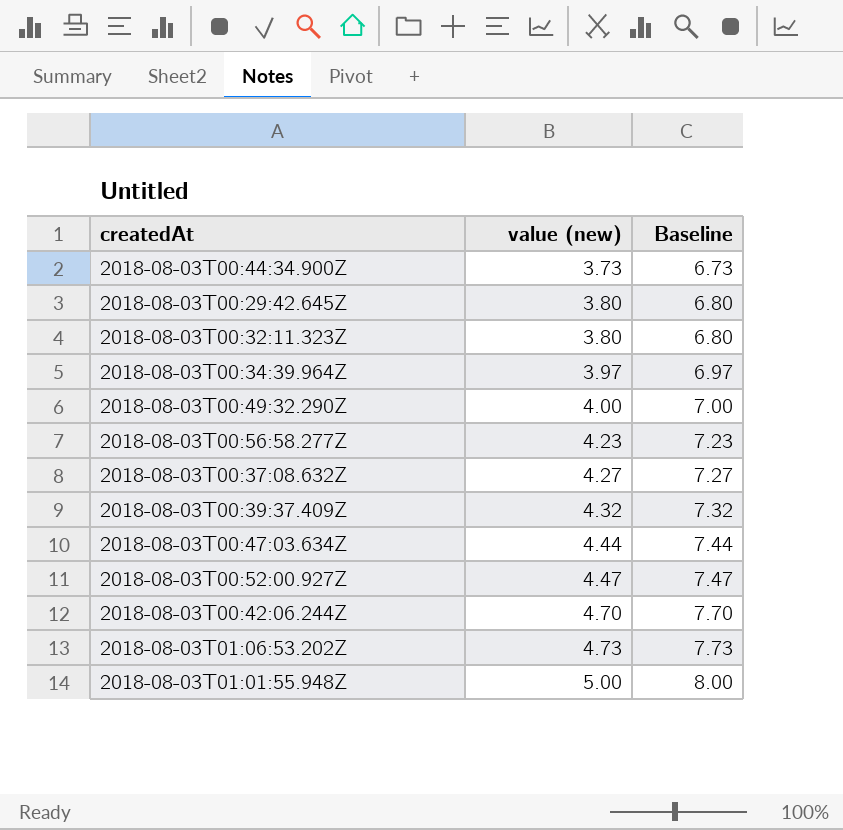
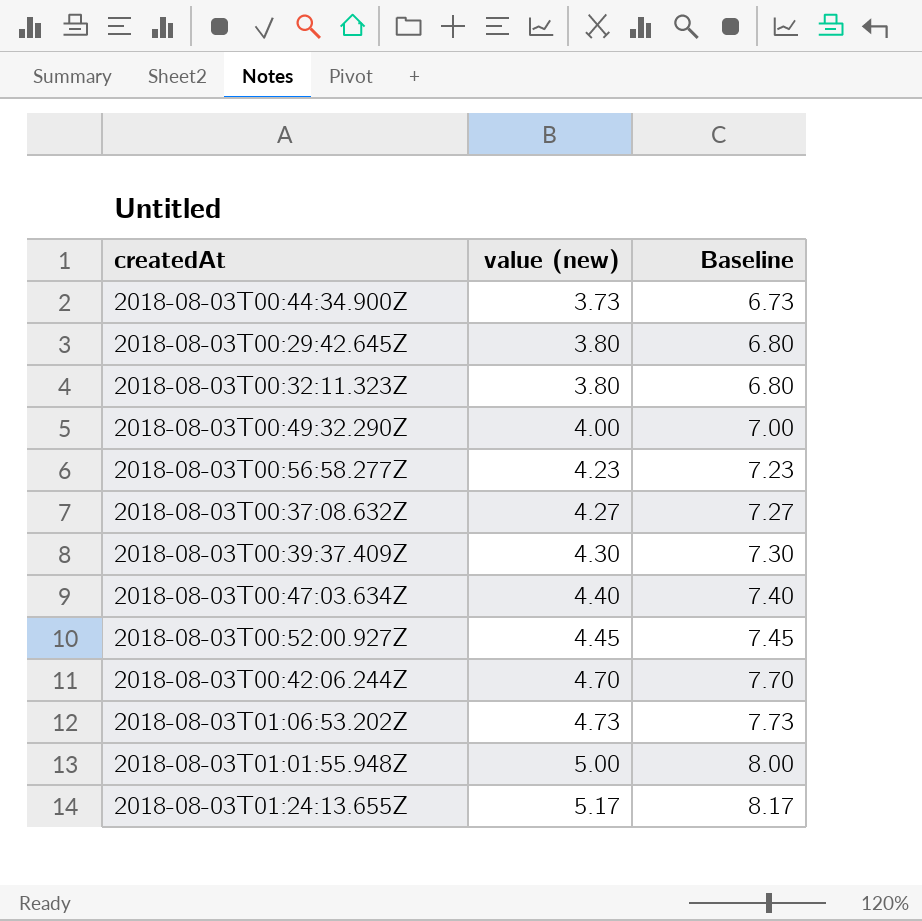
row 2018-08-03T00:34:39.964Z: 3.97 | 6.97 -> none
2018-08-03T00:39:37.409Z | value (new): 4.32 -> 4.30
2018-08-03T00:39:37.409Z | Baseline: 7.32 -> 7.30
2018-08-03T00:47:03.634Z | value (new): 4.44 -> 4.40
2018-08-03T00:47:03.634Z | Baseline: 7.44 -> 7.40
2018-08-03T00:52:00.927Z | value (new): 4.47 -> 4.45
2018-08-03T00:52:00.927Z | Baseline: 7.47 -> 7.45
row 2018-08-03T01:24:13.655Z: none -> 5.17 | 8.17

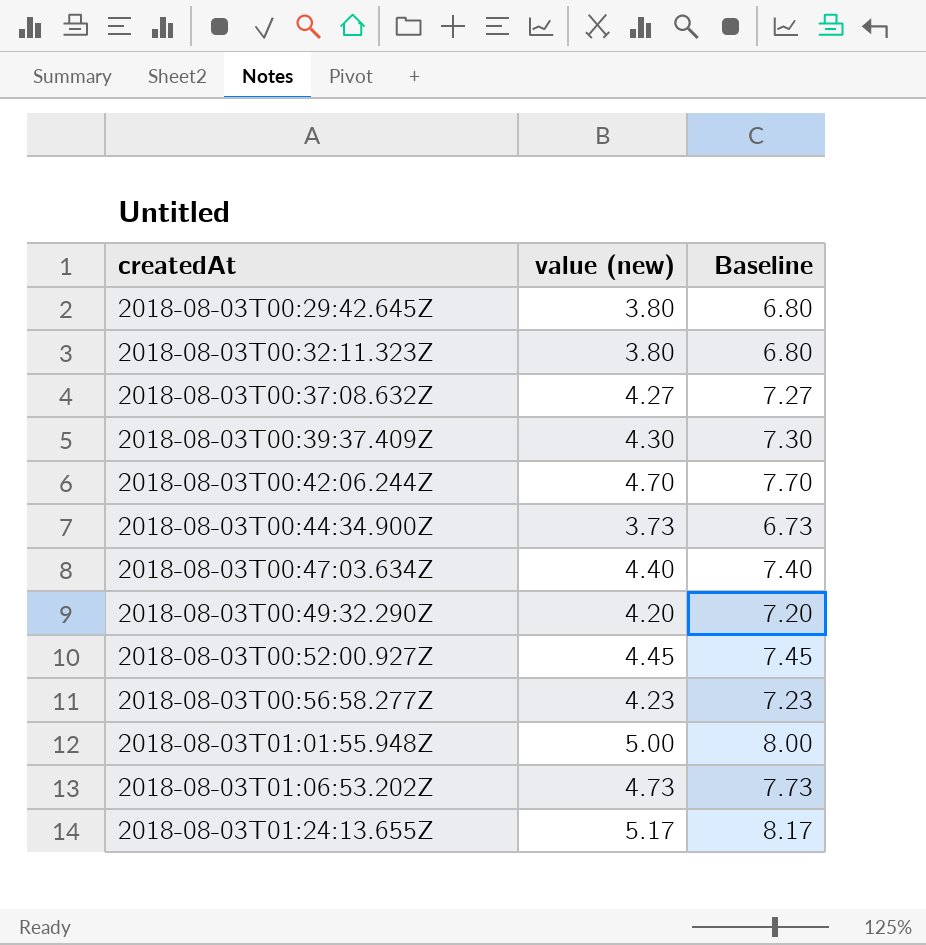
row order: value (new) ascending -> createdAt ascending
2018-08-03T00:49:32.290Z | value (new): 4.00 -> 4.20
2018-08-03T00:49:32.290Z | Baseline: 7.00 -> 7.20

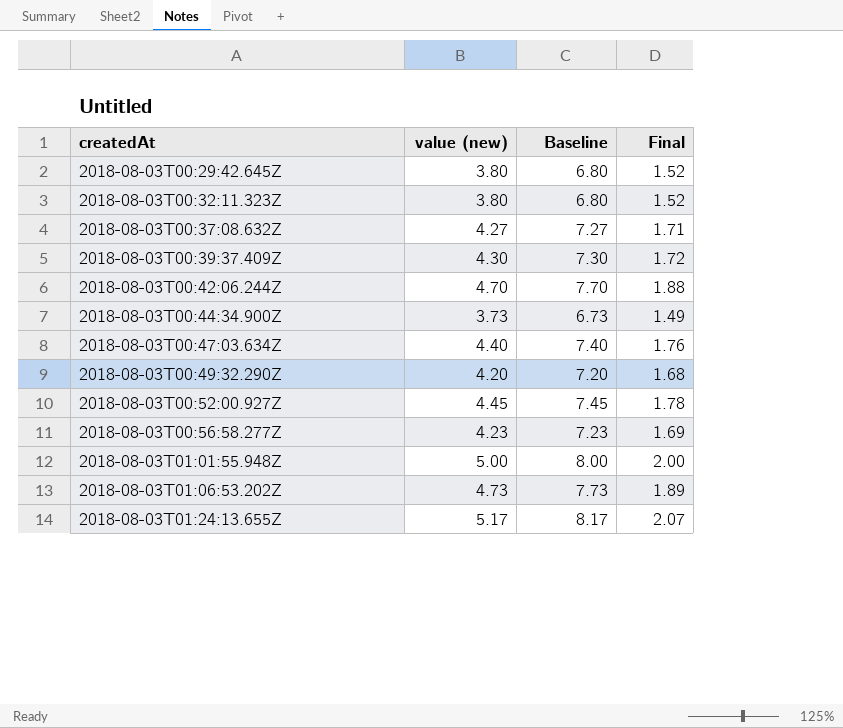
column Final | formula: none -> [value (new)] * 0.4

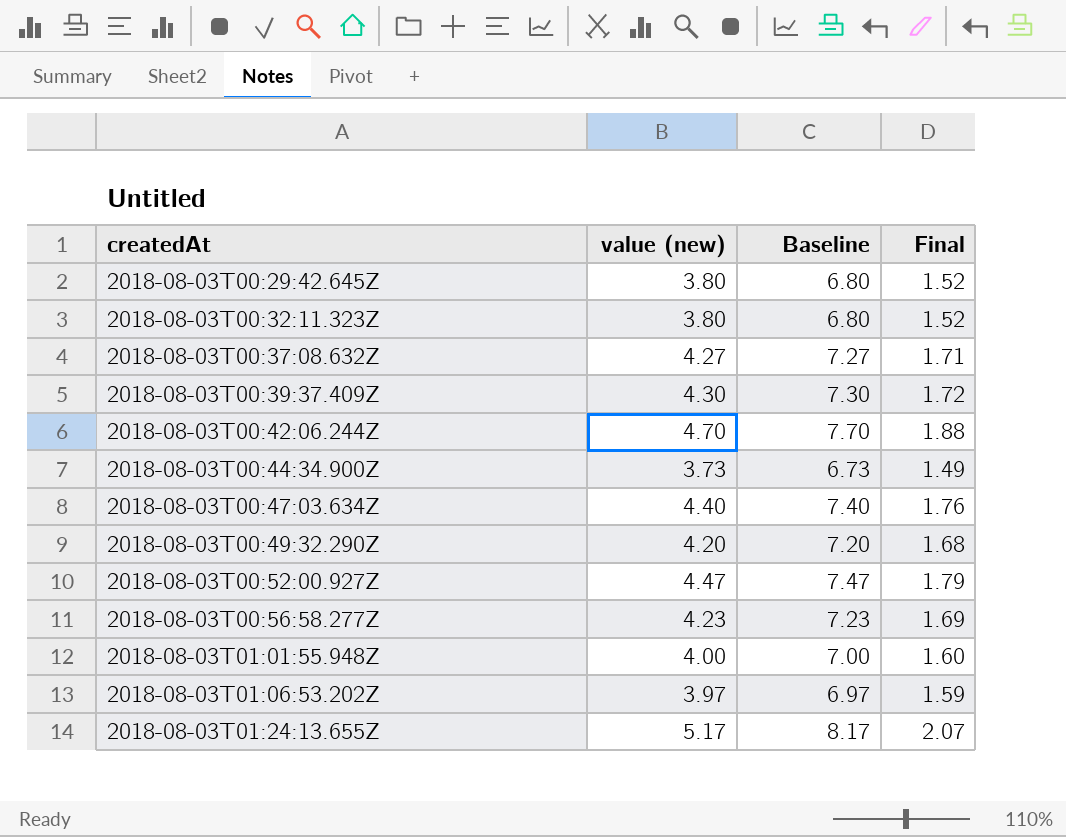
2018-08-03T00:52:00.927Z | value (new): 4.45 -> 4.47
2018-08-03T00:52:00.927Z | Baseline: 7.45 -> 7.47
2018-08-03T00:52:00.927Z | Final: 1.78 -> 1.79
2018-08-03T01:01:55.948Z | value (new): 5.00 -> 4.00
2018-08-03T01:01:55.948Z | Baseline: 8.00 -> 7.00
2018-08-03T01:01:55.948Z | Final: 2.00 -> 1.60
2018-08-03T01:06:53.202Z | value (new): 4.73 -> 3.97
2018-08-03T01:06:53.202Z | Baseline: 7.73 -> 6.97
2018-08-03T01:06:53.202Z | Final: 1.89 -> 1.59

